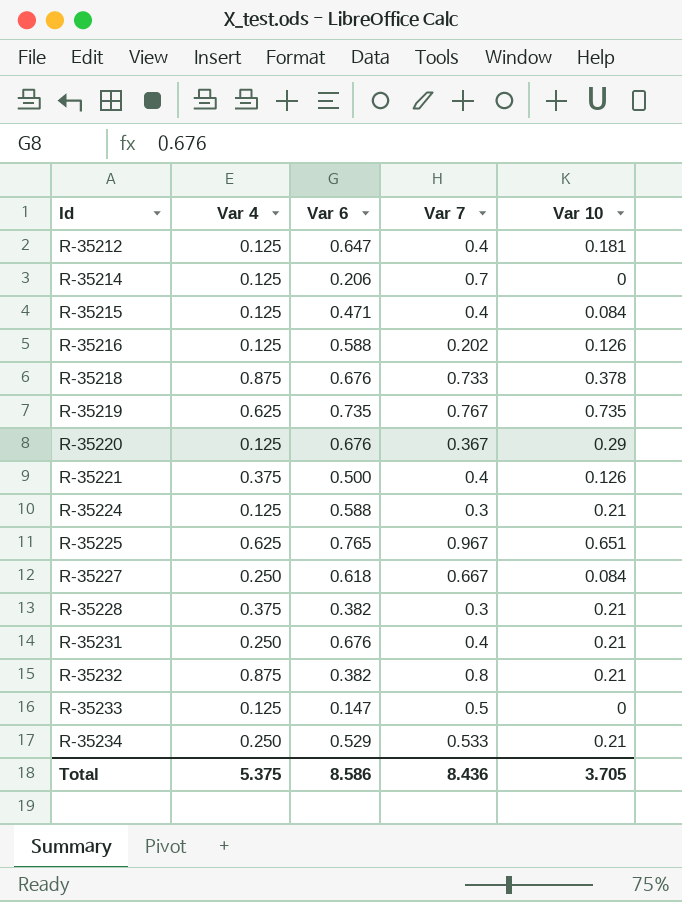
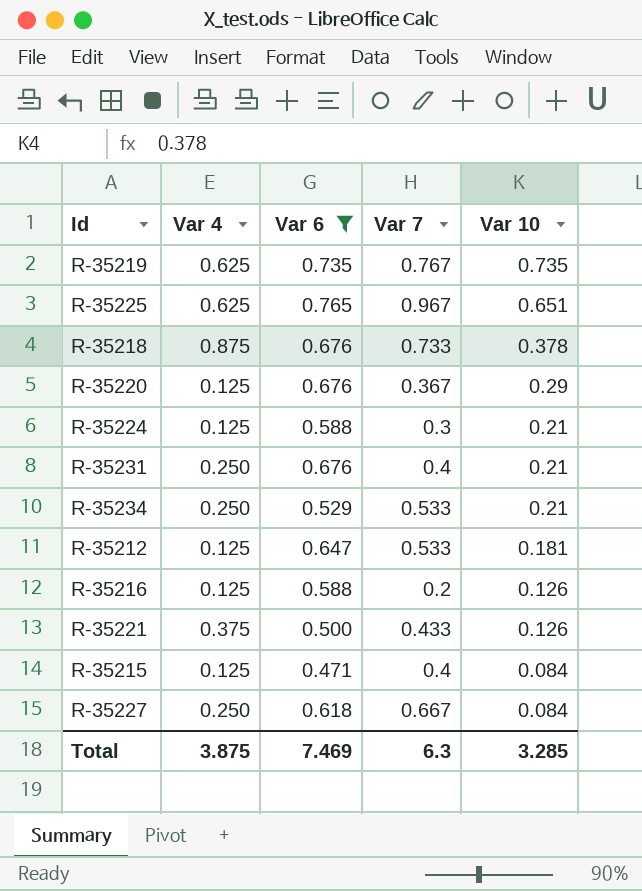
filter: none -> Var 6 >= 0.471
row order: Id ascending -> Var 10 descending
R-35212 | Var 7: 0.4 -> 0.533
R-35216 | Var 7: 0.202 -> 0.2
R-35221 | Var 7: 0.4 -> 0.433
Total | Var 4: 5.375 -> 3.875
Total | Var 6: 8.586 -> 7.469
Total | Var 7: 8.436 -> 6.3
Total | Var 10: 3.705 -> 3.285

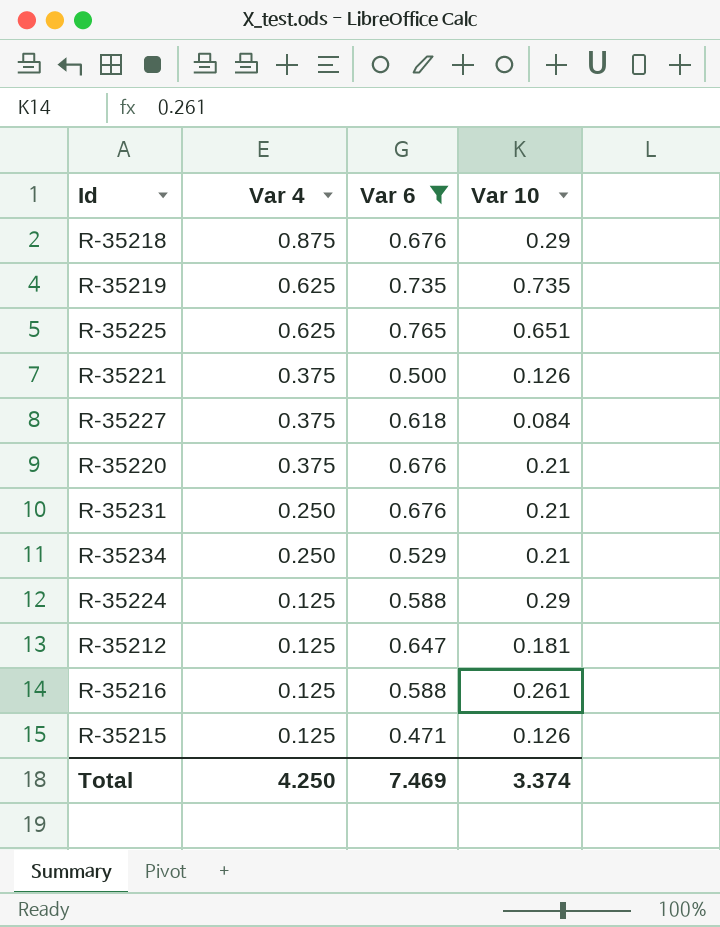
row order: Var 10 descending -> Var 4 descending
column Var 7 | position: 4 -> none
R-35218 | Var 10: 0.378 -> 0.29
R-35227 | Var 4: 0.250 -> 0.375
R-35220 | Var 4: 0.125 -> 0.375
R-35220 | Var 10: 0.29 -> 0.21
R-35224 | Var 10: 0.21 -> 0.29
R-35216 | Var 10: 0.126 -> 0.261
R-35215 | Var 10: 0.084 -> 0.126
Total | Var 4: 3.875 -> 4.250
Total | Var 10: 3.285 -> 3.374

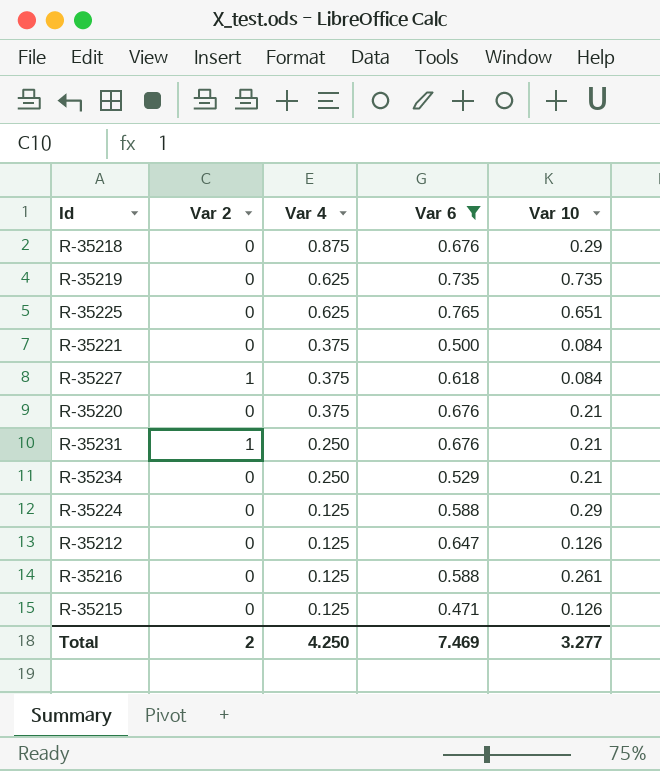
column Var 2 | position: none -> 2
R-35221 | Var 10: 0.126 -> 0.084
R-35212 | Var 10: 0.181 -> 0.126
Total | Var 10: 3.374 -> 3.277

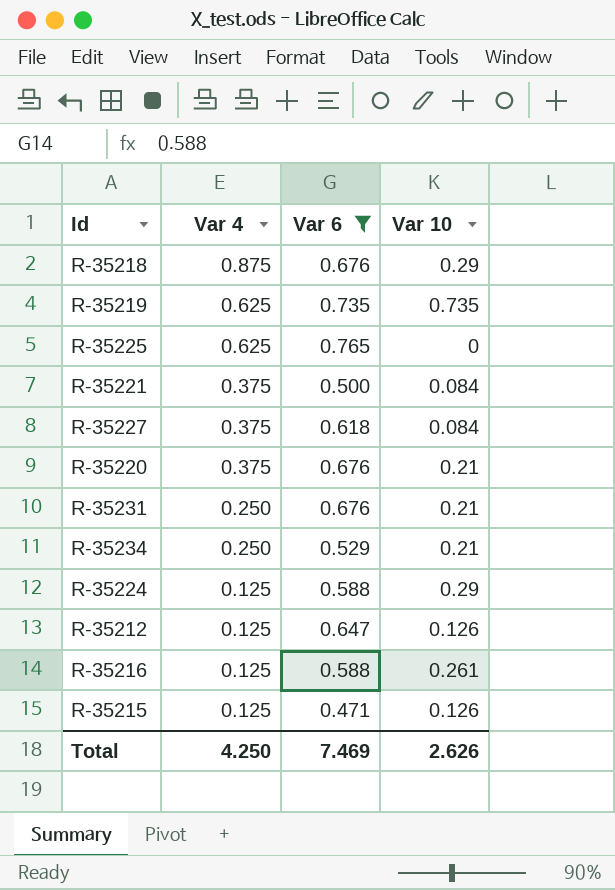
column Var 2 | position: 2 -> none
R-35225 | Var 10: 0.651 -> 0
Total | Var 10: 3.277 -> 2.626

